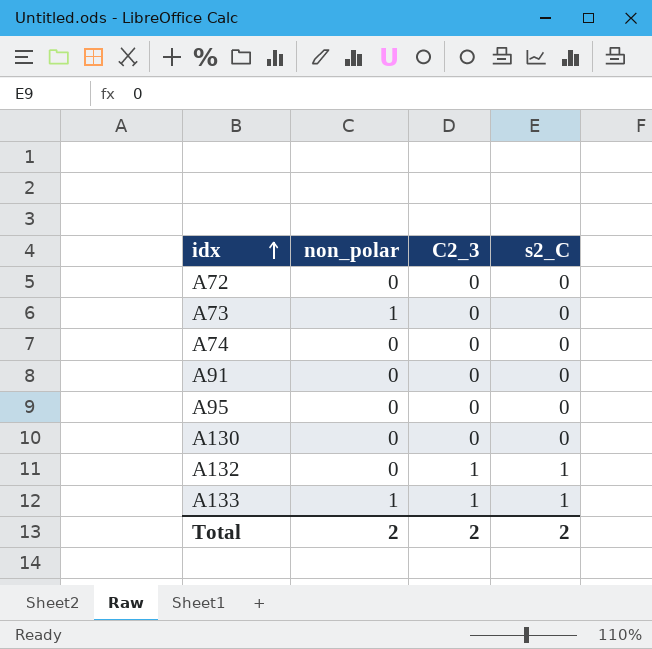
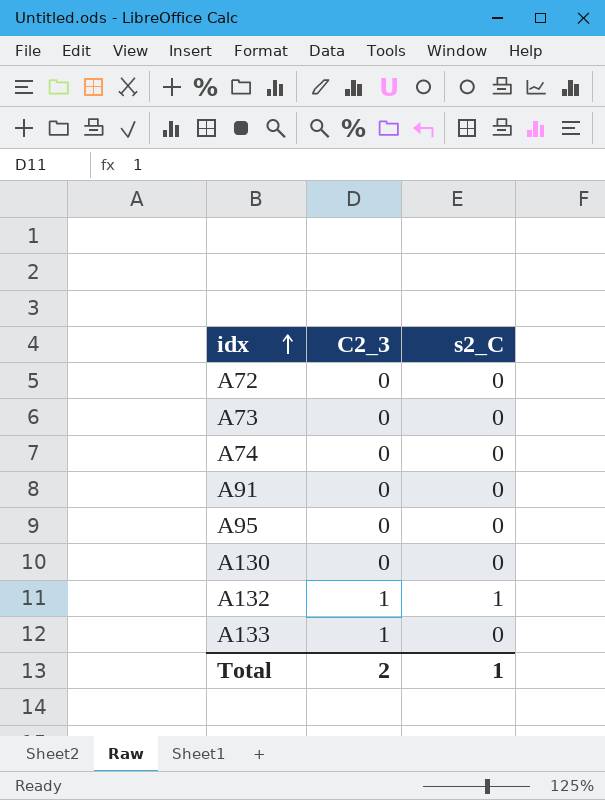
column non_polar | position: 2 -> none
A133 | s2_C: 1 -> 0
Total | s2_C: 2 -> 1

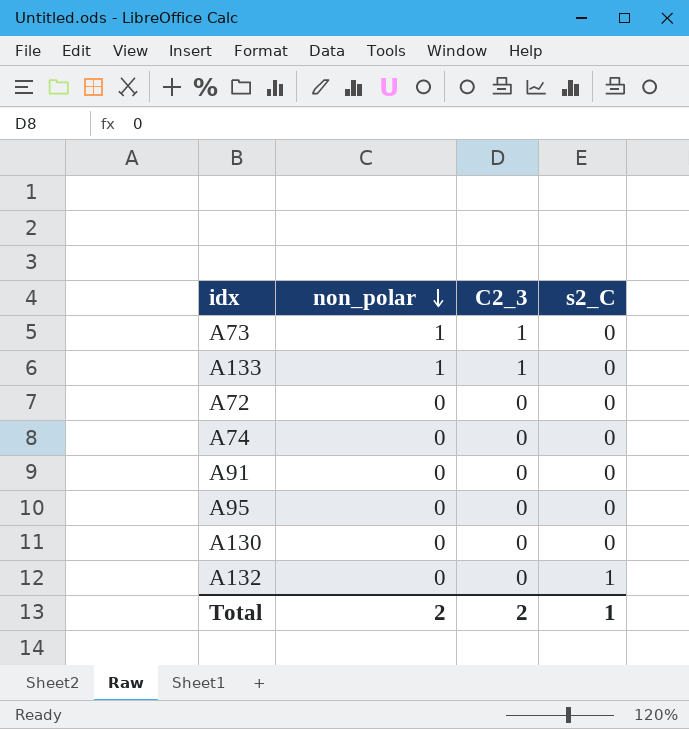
row order: idx ascending -> non_polar descending
column non_polar | position: none -> 2
A73 | C2_3: 0 -> 1
A132 | C2_3: 1 -> 0

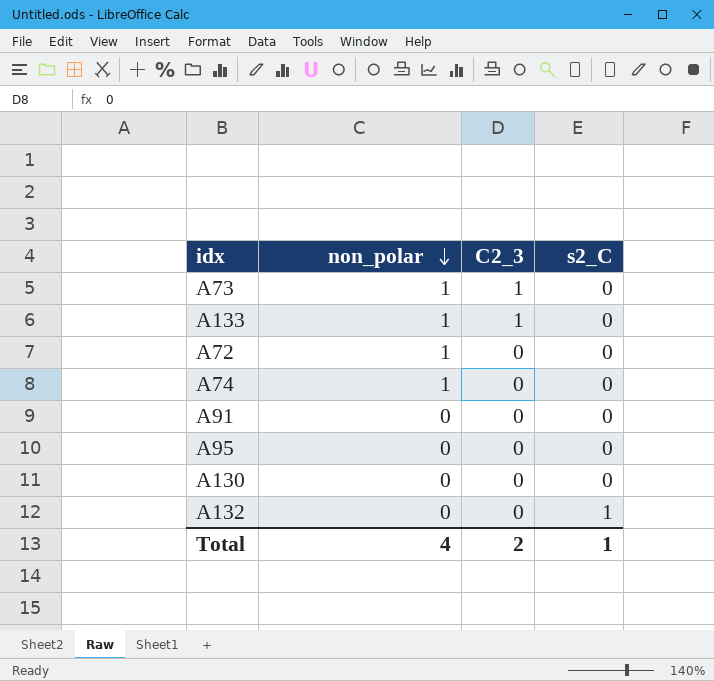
A72 | non_polar: 0 -> 1
A74 | non_polar: 0 -> 1
Total | non_polar: 2 -> 4

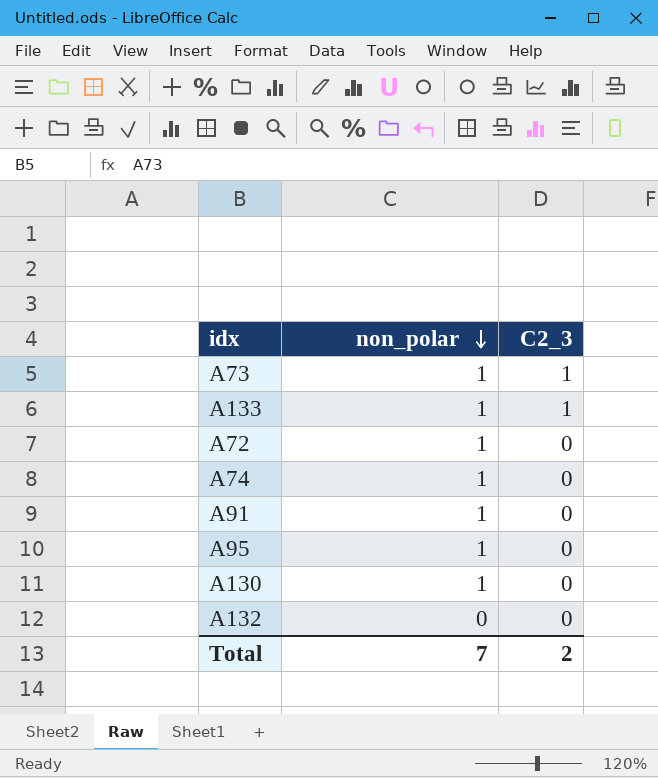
column s2_C | position: 4 -> none
A91 | non_polar: 0 -> 1
A95 | non_polar: 0 -> 1
A130 | non_polar: 0 -> 1
Total | non_polar: 4 -> 7

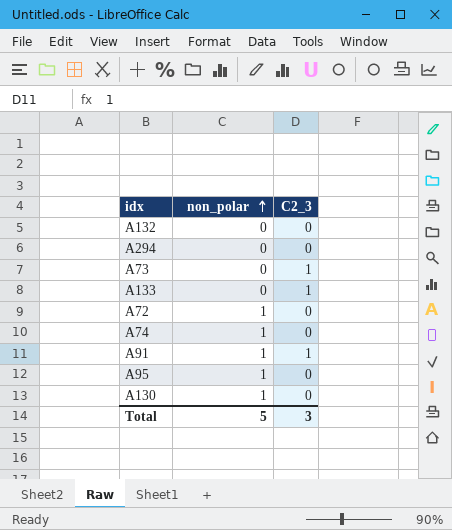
row order: non_polar descending -> non_polar ascending
row A294: none -> 0 | 0
A73 | non_polar: 1 -> 0
A133 | non_polar: 1 -> 0
A91 | C2_3: 0 -> 1
Total | non_polar: 7 -> 5
Total | C2_3: 2 -> 3

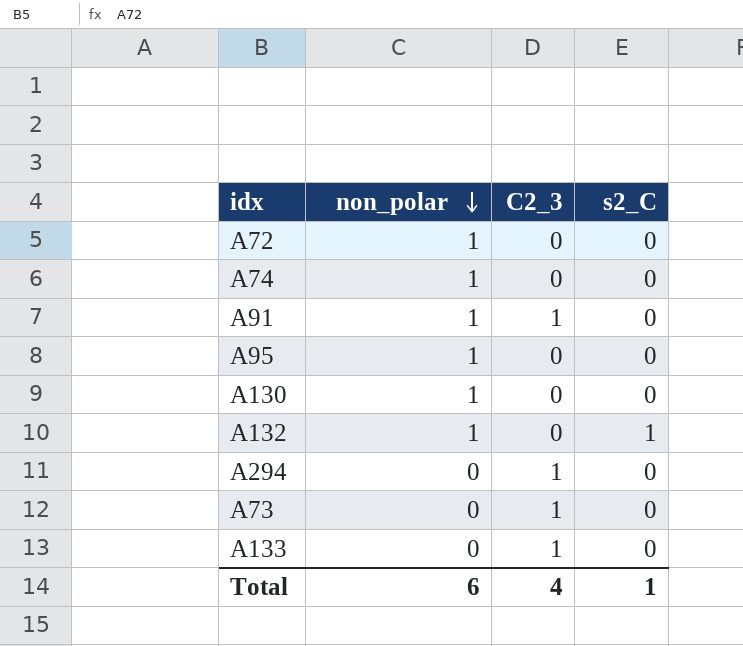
row order: non_polar ascending -> non_polar descending
column s2_C | position: none -> 4
A132 | non_polar: 0 -> 1
A294 | C2_3: 0 -> 1
Total | non_polar: 5 -> 6
Total | C2_3: 3 -> 4

